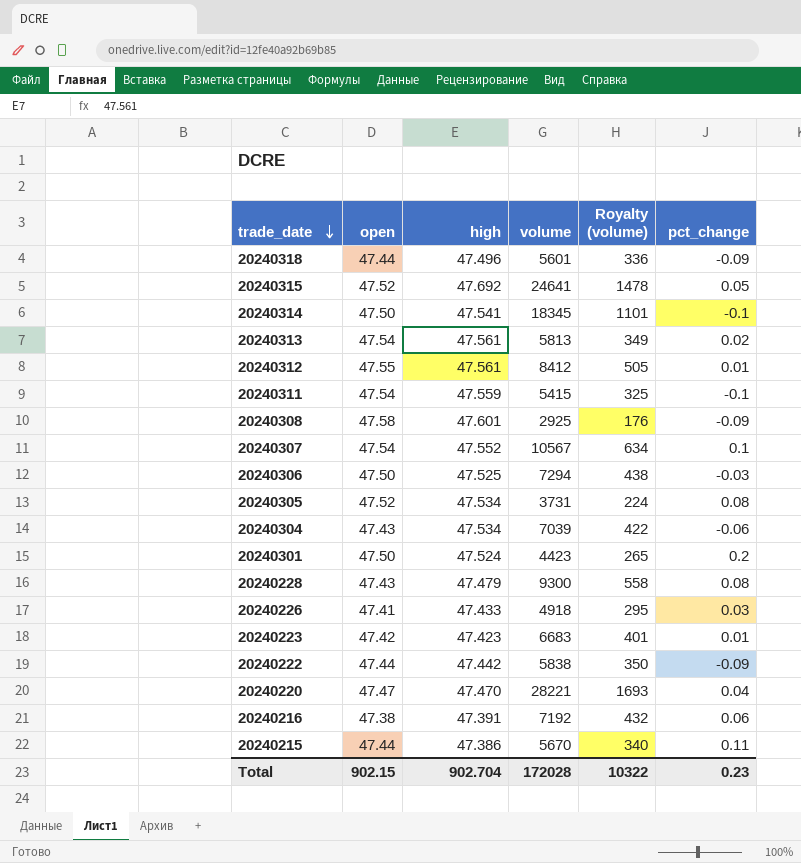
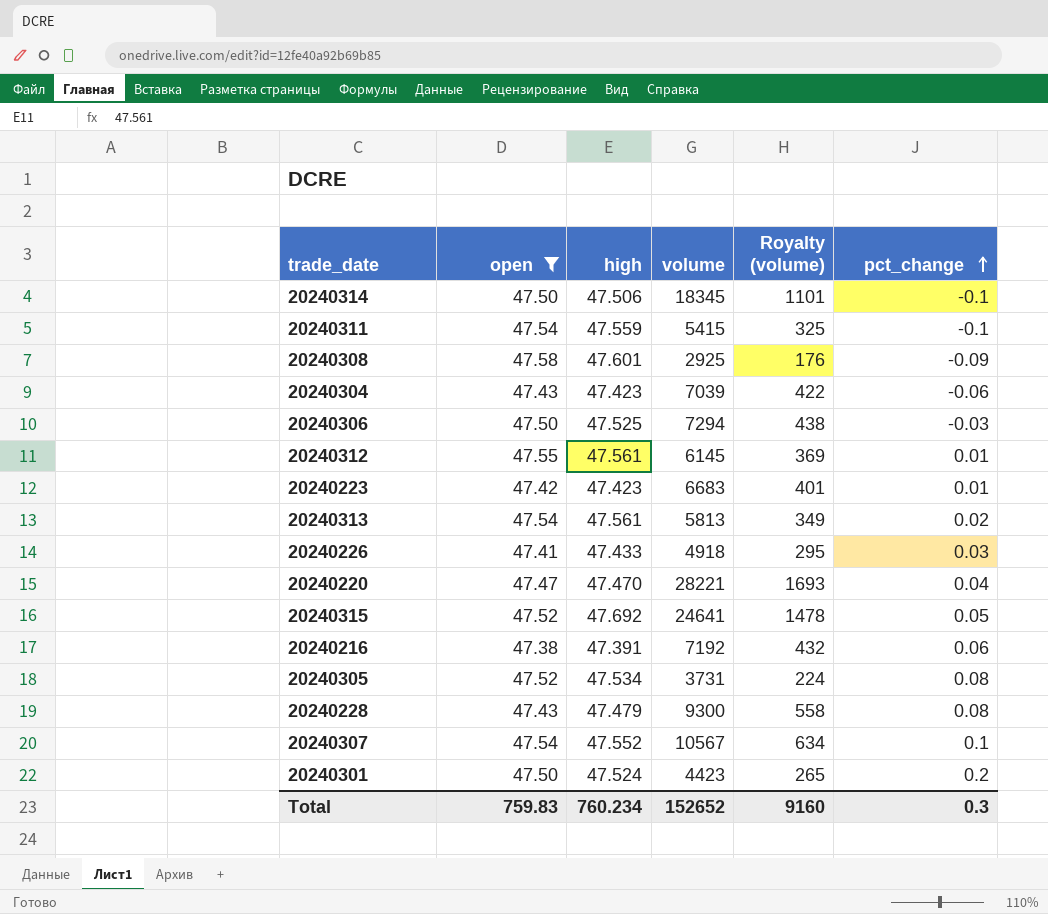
filter: none -> open != 47.44
row order: trade_date descending -> pct_change ascending
20240314 | high: 47.541 -> 47.506
20240304 | high: 47.534 -> 47.423
20240312 | volume: 8412 -> 6145
20240312 | Royalty (volume): 505 -> 369
Total | open: 902.15 -> 759.83
Total | high: 902.704 -> 760.234
Total | volume: 172028 -> 152652
Total | Royalty (volume): 10322 -> 9160
Total | pct_change: 0.23 -> 0.3

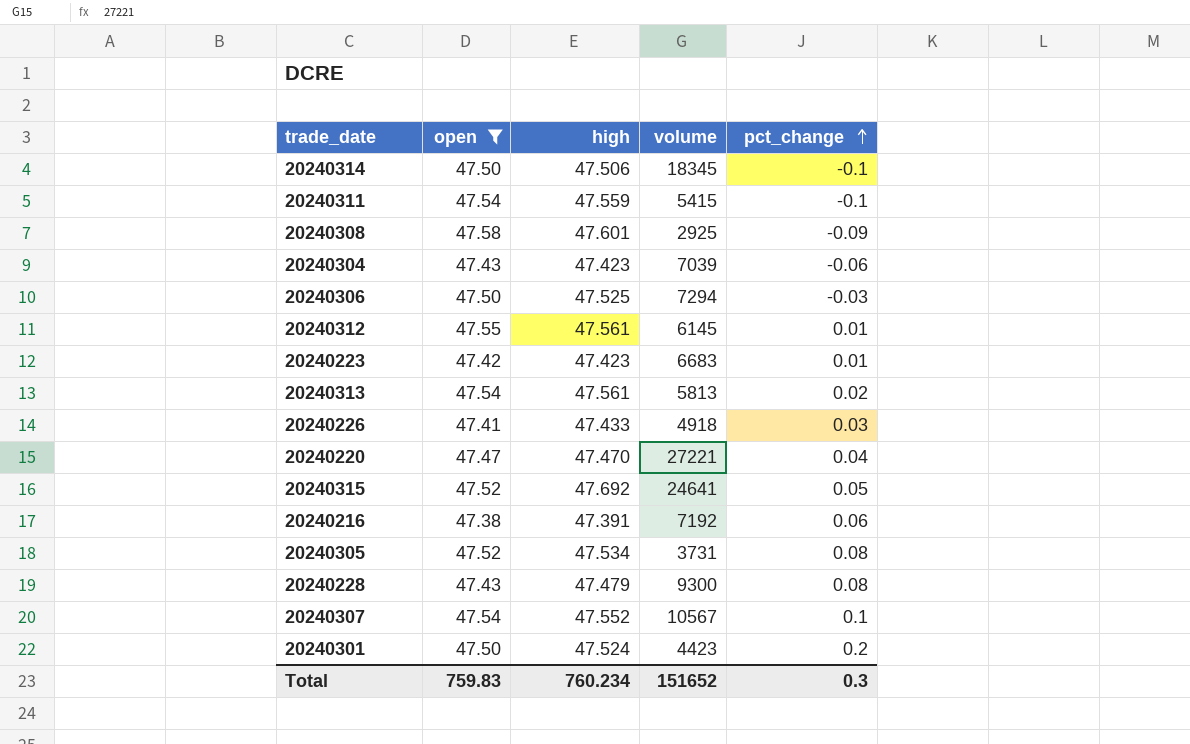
column Royalty (volume) | formula: [volume] * 0.06 -> none
20240220 | volume: 28221 -> 27221
Total | volume: 152652 -> 151652

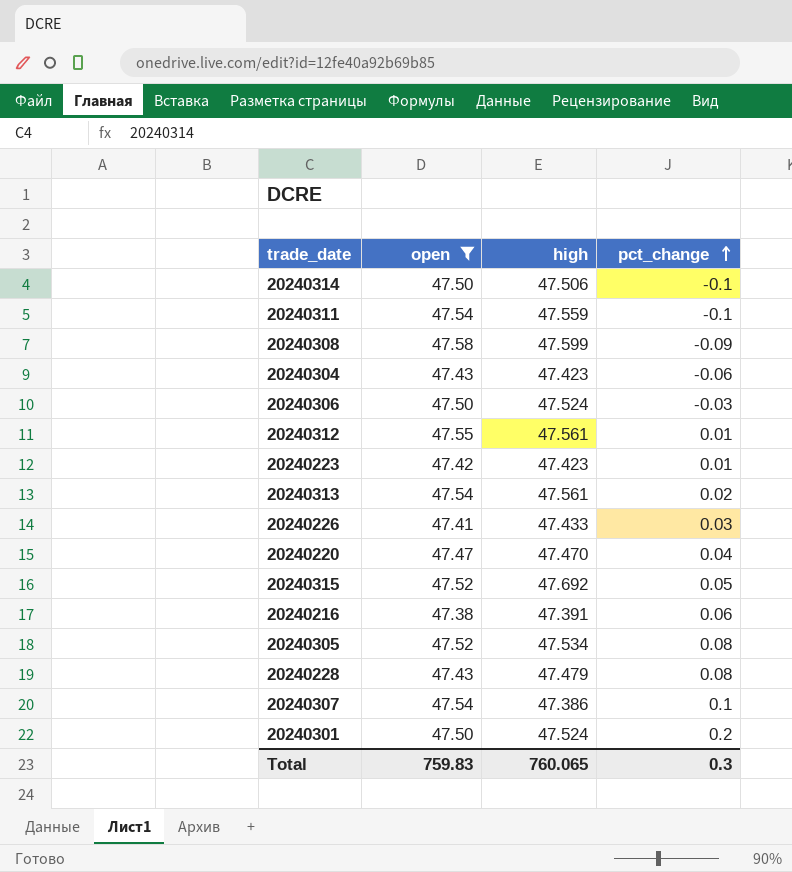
column volume | position: 4 -> none
20240308 | high: 47.601 -> 47.599
20240306 | high: 47.525 -> 47.524
20240307 | high: 47.552 -> 47.386
Total | high: 760.234 -> 760.065

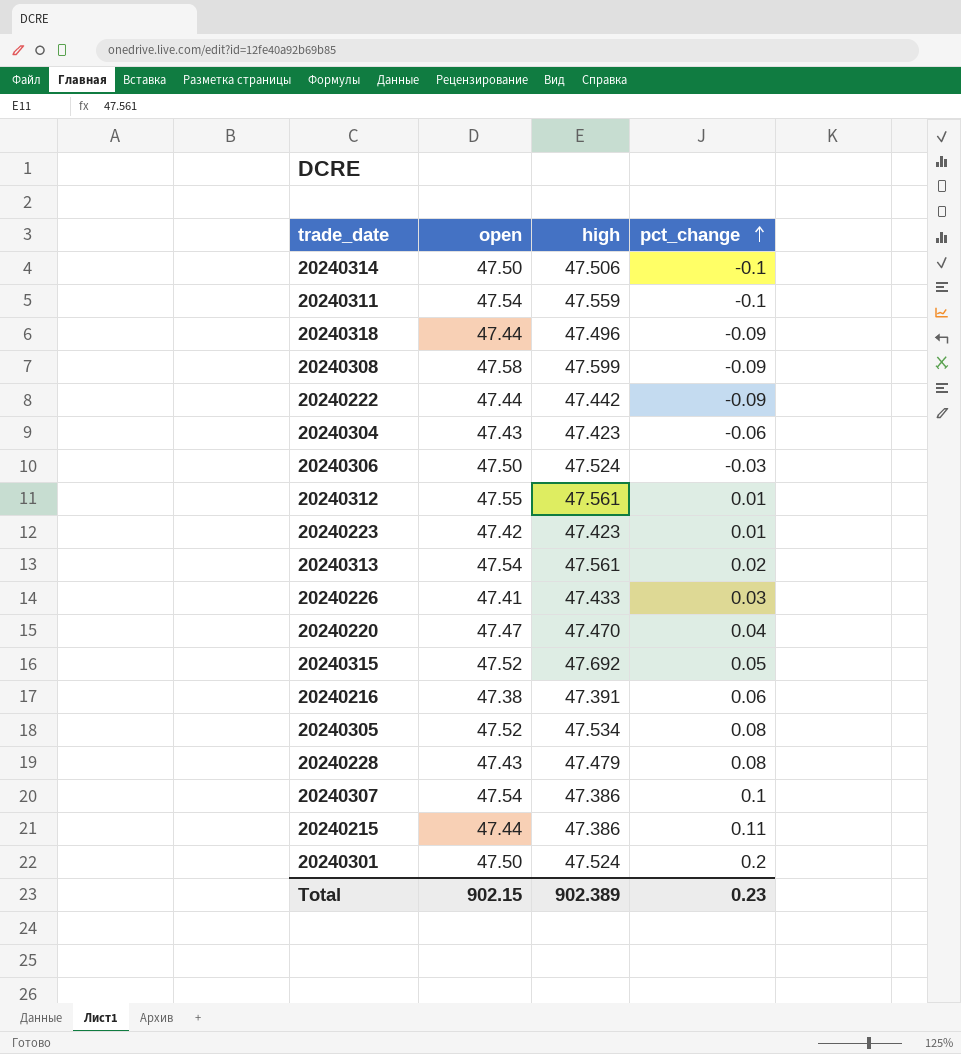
filter: open != 47.44 -> none
Total | open: 759.83 -> 902.15
Total | high: 760.065 -> 902.389
Total | pct_change: 0.3 -> 0.23

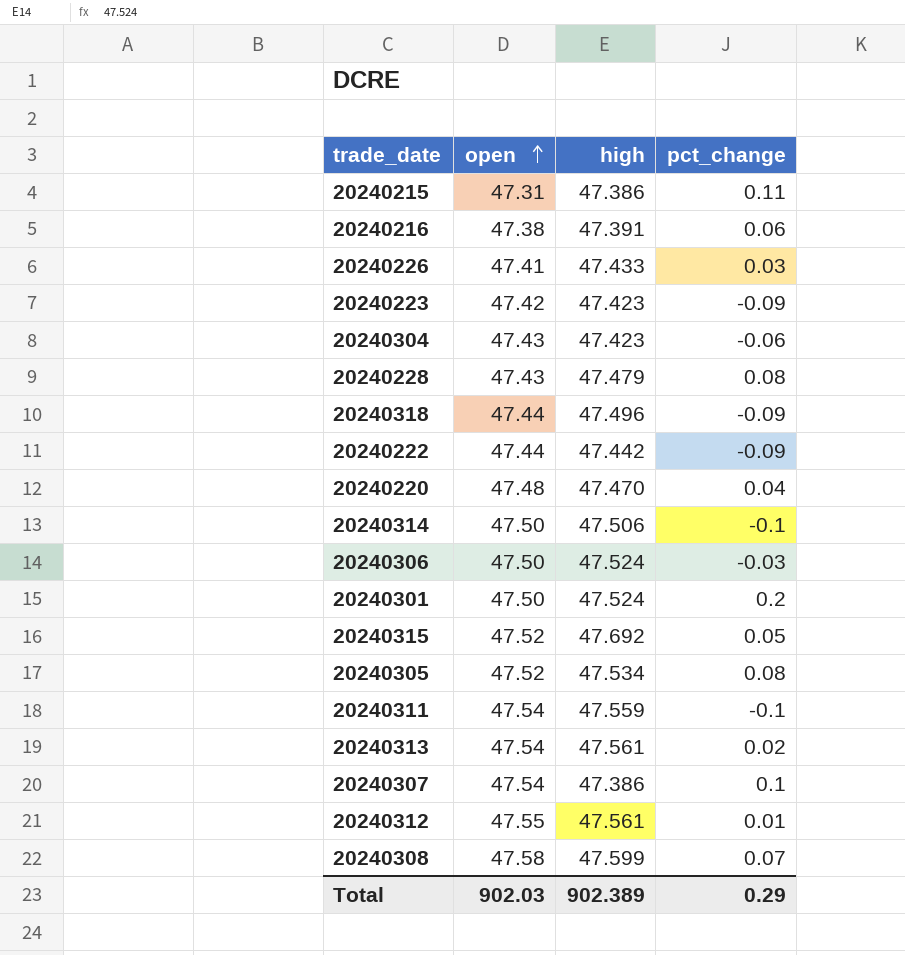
row order: pct_change ascending -> open ascending
20240215 | open: 47.44 -> 47.31
20240223 | pct_change: 0.01 -> -0.09
20240220 | open: 47.47 -> 47.48
20240308 | pct_change: -0.09 -> 0.07
Total | open: 902.15 -> 902.03
Total | pct_change: 0.23 -> 0.29

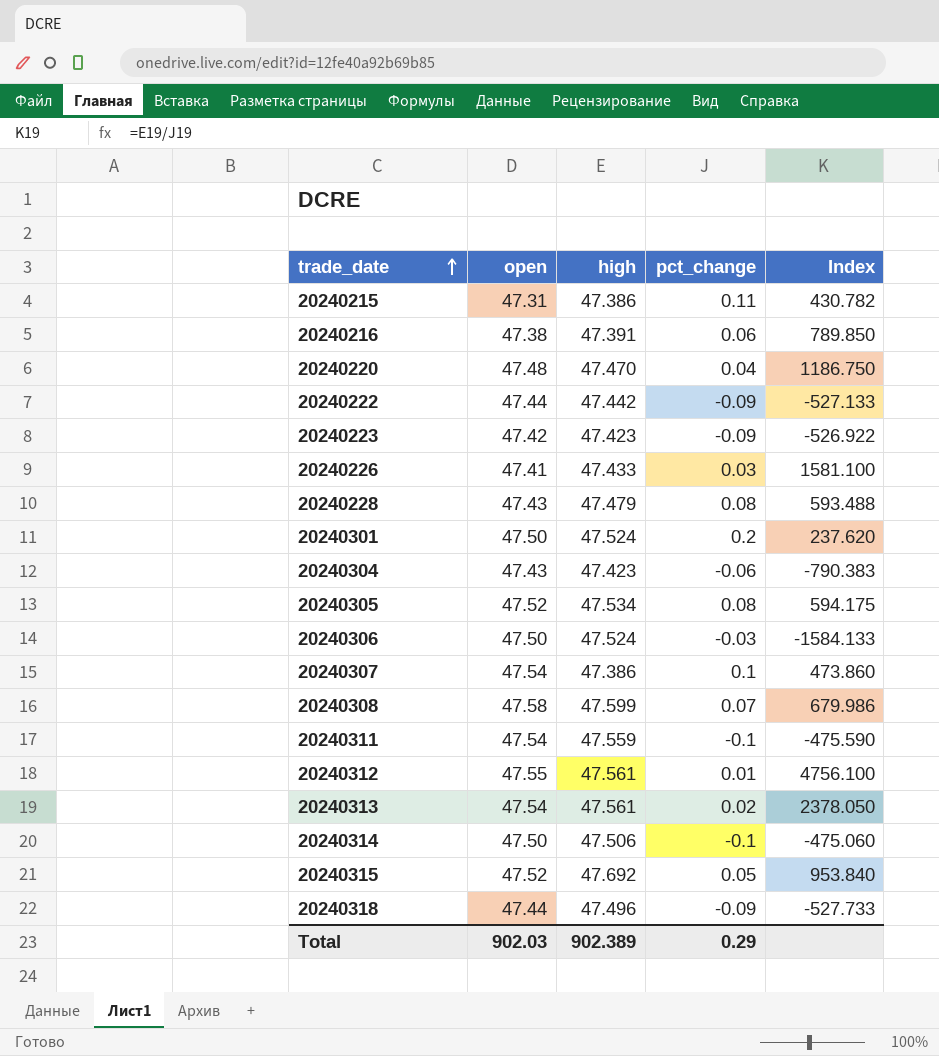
row order: open ascending -> trade_date ascending
column Index | formula: none -> [high] / [pct_change]

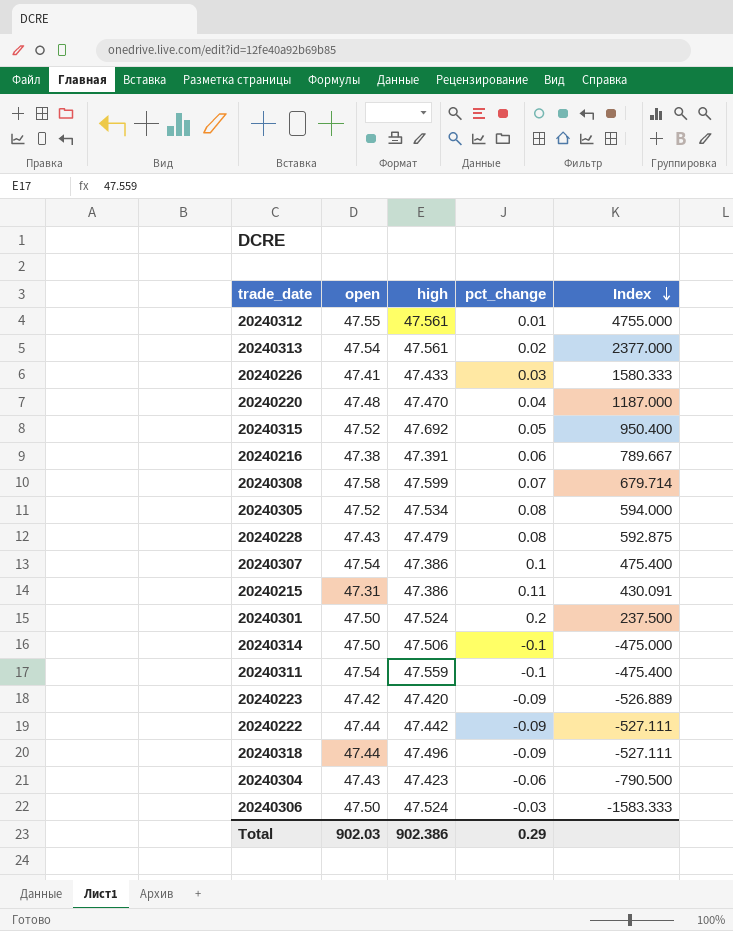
row order: trade_date ascending -> Index descending
column Index | formula: [high] / [pct_change] -> [open] / [pct_change]
20240223 | high: 47.423 -> 47.420
Total | high: 902.389 -> 902.386

